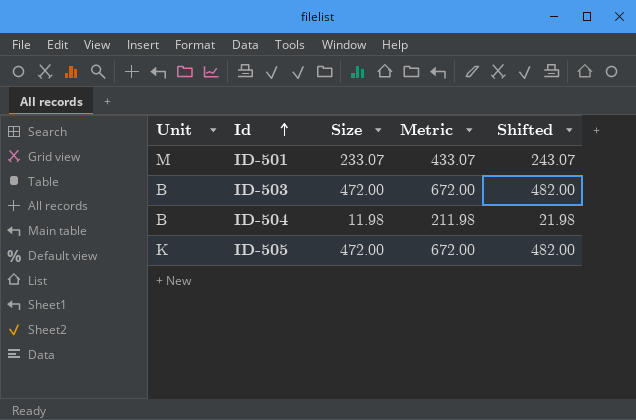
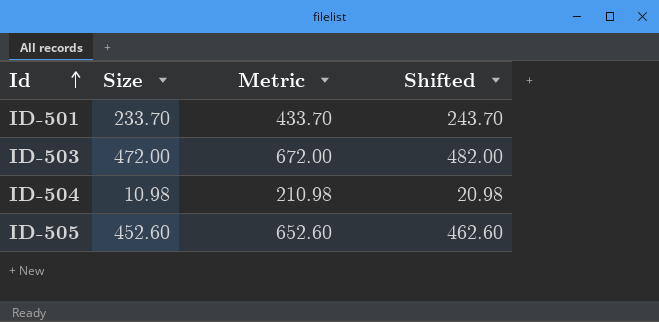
column Unit | position: 1 -> none
ID-501 | Size: 233.07 -> 233.70
ID-501 | Metric: 433.07 -> 433.70
ID-501 | Shifted: 243.07 -> 243.70
ID-504 | Size: 11.98 -> 10.98
ID-504 | Metric: 211.98 -> 210.98
ID-504 | Shifted: 21.98 -> 20.98
ID-505 | Size: 472.00 -> 452.60
ID-505 | Metric: 672.00 -> 652.60
ID-505 | Shifted: 482.00 -> 462.60

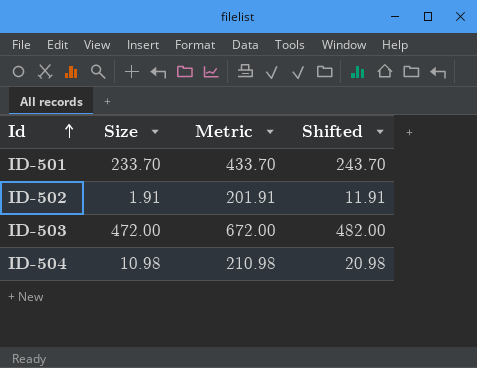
row ID-505: 452.60 | 652.60 | 462.60 -> none
row ID-502: none -> 1.91 | 201.91 | 11.91

